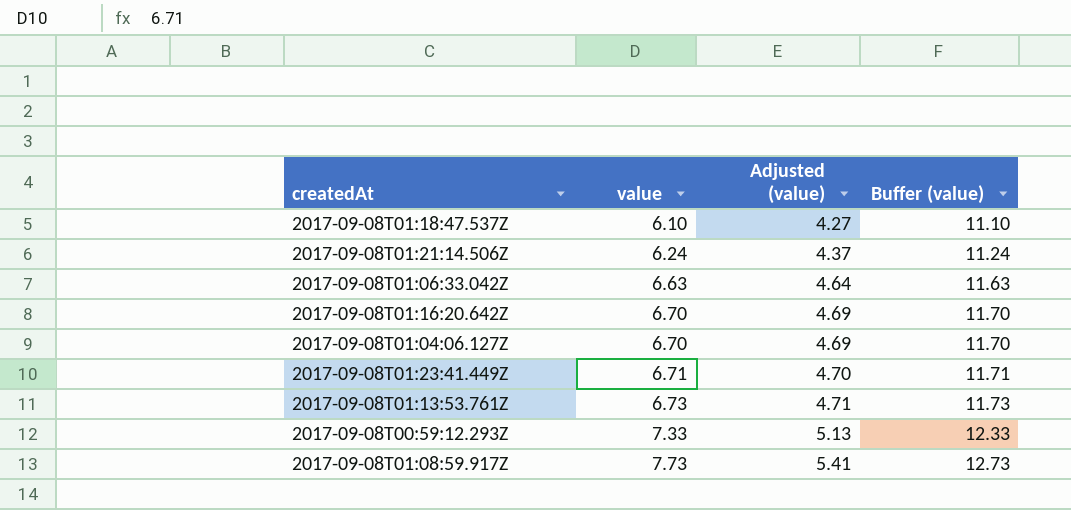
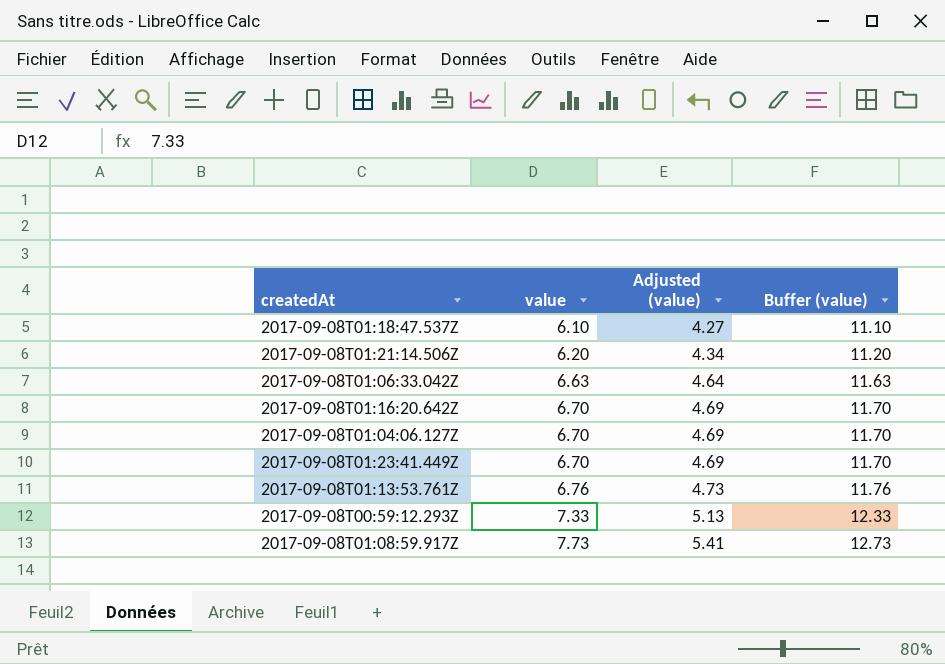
2017-09-08T01:21:14.506Z | value: 6.24 -> 6.20
2017-09-08T01:21:14.506Z | Adjusted (value): 4.37 -> 4.34
2017-09-08T01:21:14.506Z | Buffer (value): 11.24 -> 11.20
2017-09-08T01:23:41.449Z | value: 6.71 -> 6.70
2017-09-08T01:23:41.449Z | Adjusted (value): 4.70 -> 4.69
2017-09-08T01:23:41.449Z | Buffer (value): 11.71 -> 11.70
2017-09-08T01:13:53.761Z | value: 6.73 -> 6.76
2017-09-08T01:13:53.761Z | Adjusted (value): 4.71 -> 4.73
2017-09-08T01:13:53.761Z | Buffer (value): 11.73 -> 11.76

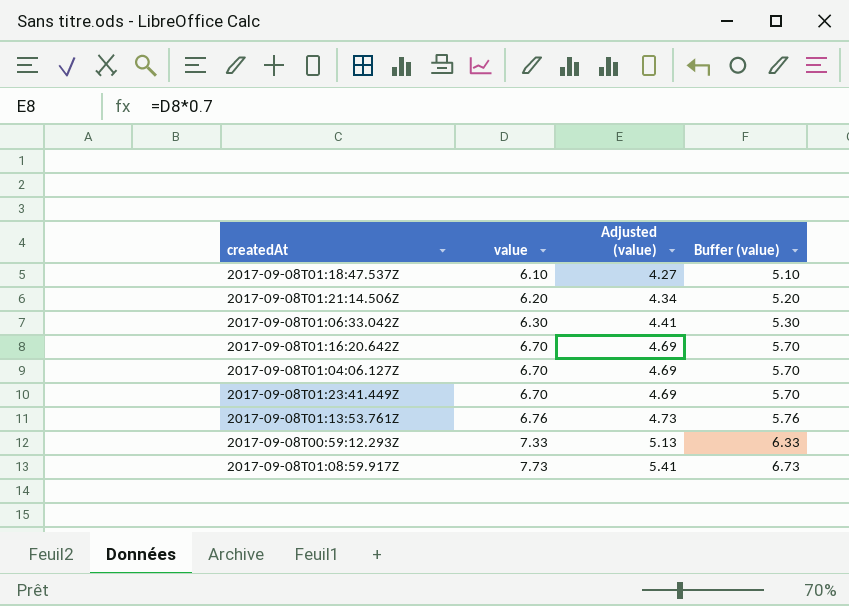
column Buffer (value) | formula: [value] + 5 -> [value] - 1
2017-09-08T01:06:33.042Z | value: 6.63 -> 6.30
2017-09-08T01:06:33.042Z | Adjusted (value): 4.64 -> 4.41

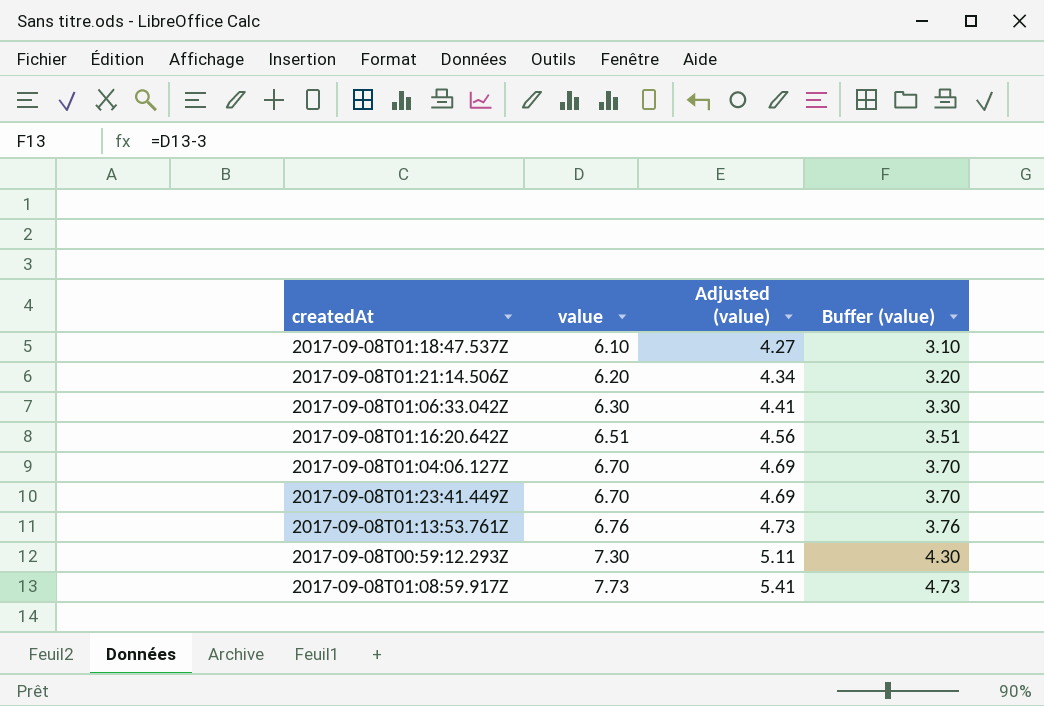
column Buffer (value) | formula: [value] - 1 -> [value] - 3
2017-09-08T01:16:20.642Z | value: 6.70 -> 6.51
2017-09-08T01:16:20.642Z | Adjusted (value): 4.69 -> 4.56
2017-09-08T00:59:12.293Z | value: 7.33 -> 7.30
2017-09-08T00:59:12.293Z | Adjusted (value): 5.13 -> 5.11

